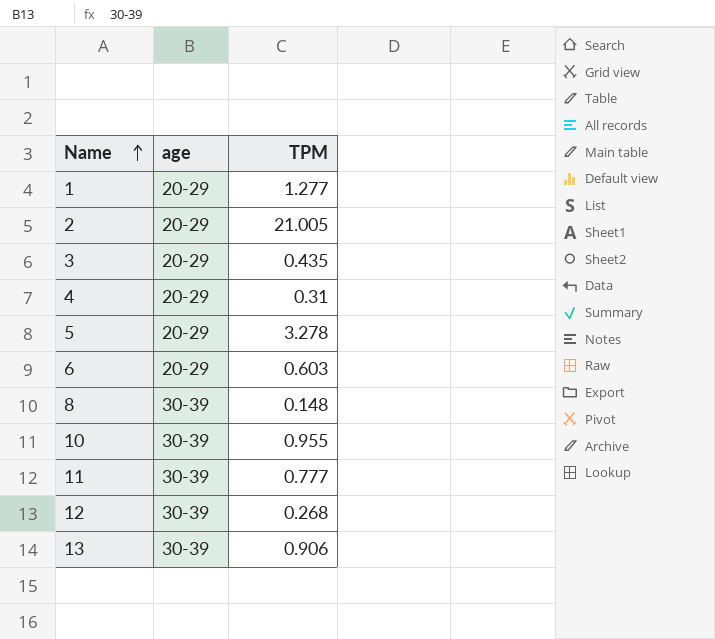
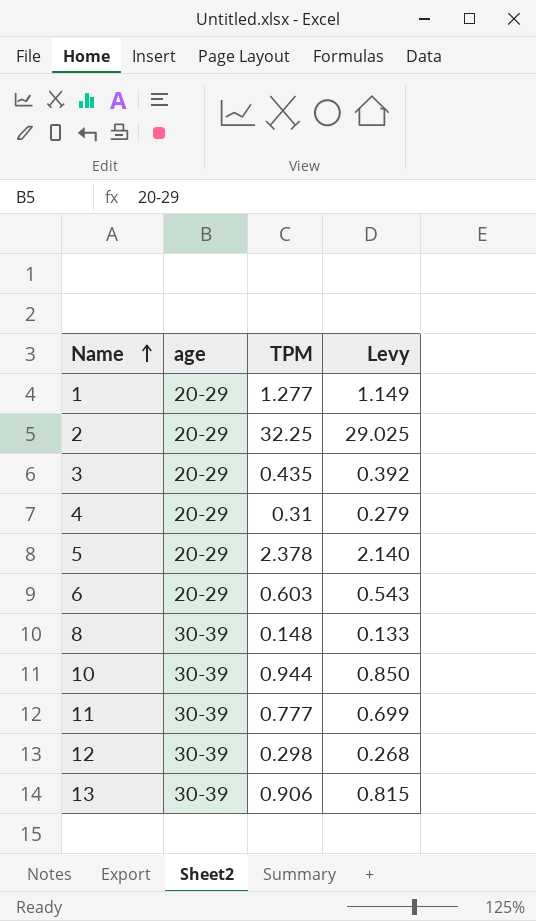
column Levy | formula: none -> [TPM] * 0.9
2 | TPM: 21.005 -> 32.25
5 | TPM: 3.278 -> 2.378
10 | TPM: 0.955 -> 0.944
12 | TPM: 0.268 -> 0.298

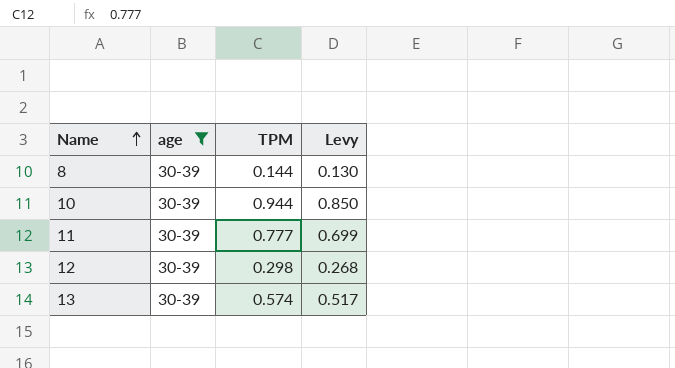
filter: none -> age = 30-39
8 | TPM: 0.148 -> 0.144
8 | Levy: 0.133 -> 0.130
13 | TPM: 0.906 -> 0.574
13 | Levy: 0.815 -> 0.517

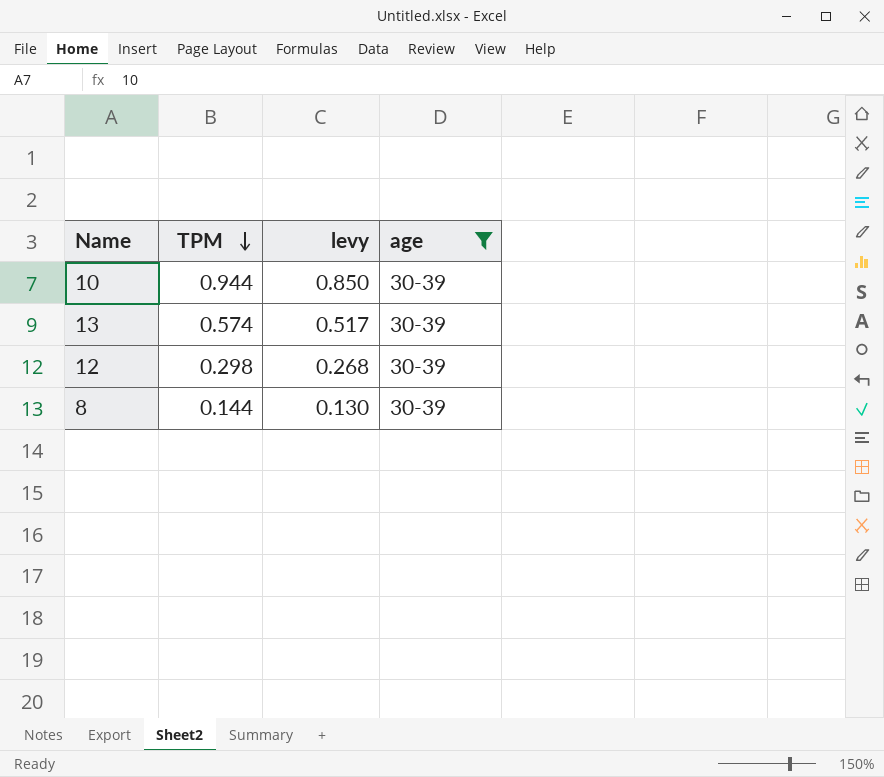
row order: Name ascending -> TPM descending
column name: Levy -> levy
column age | position: 2 -> 4
row 11: 30-39 | 0.777 | 0.699 -> none

